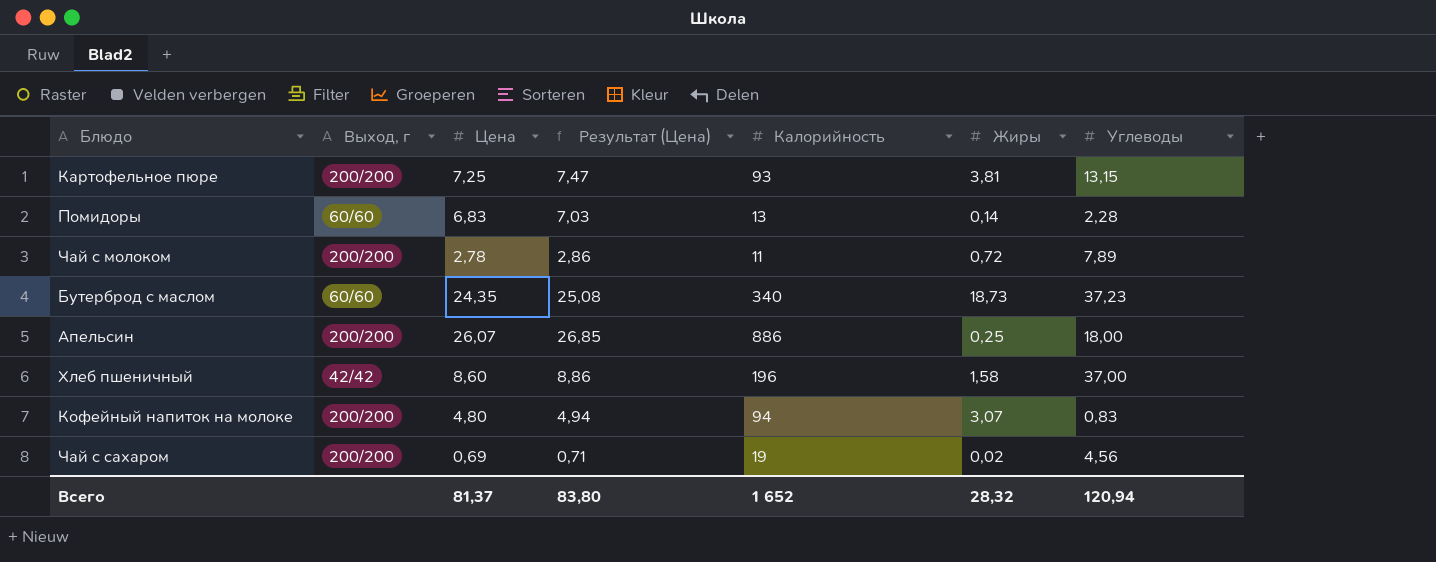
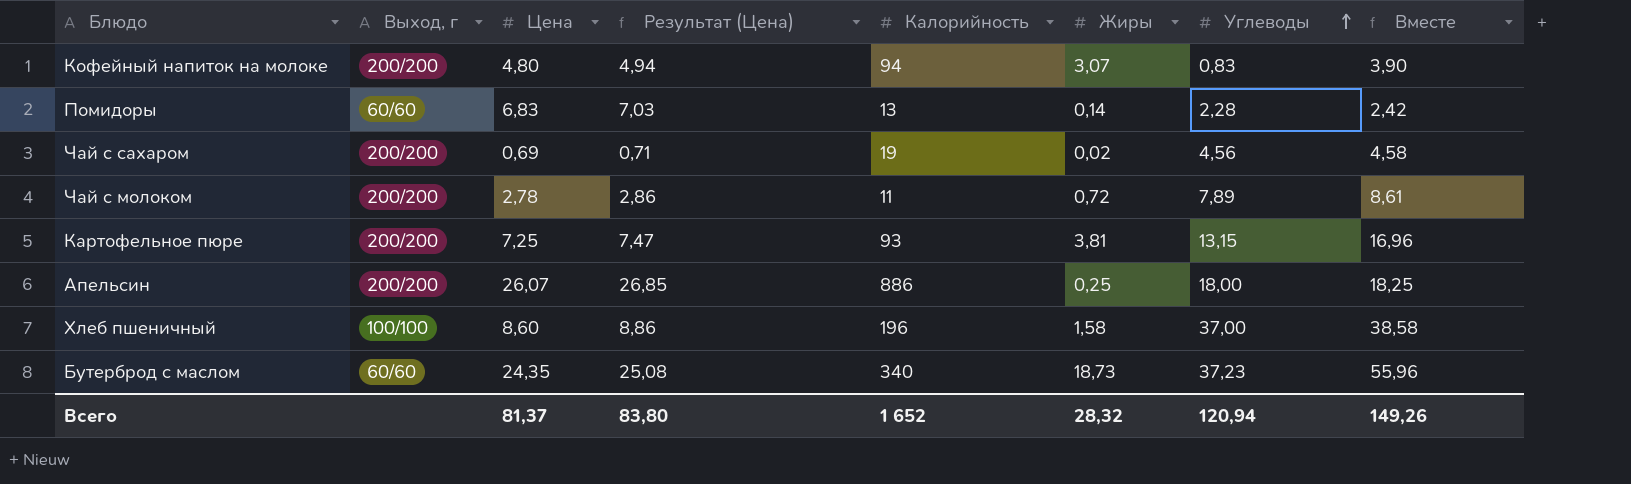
row order: none -> Углеводы ascending
column Вместе | formula: none -> [Жиры] + [Углеводы]
Хлеб пшеничный | Выход, г: 42/42 -> 100/100

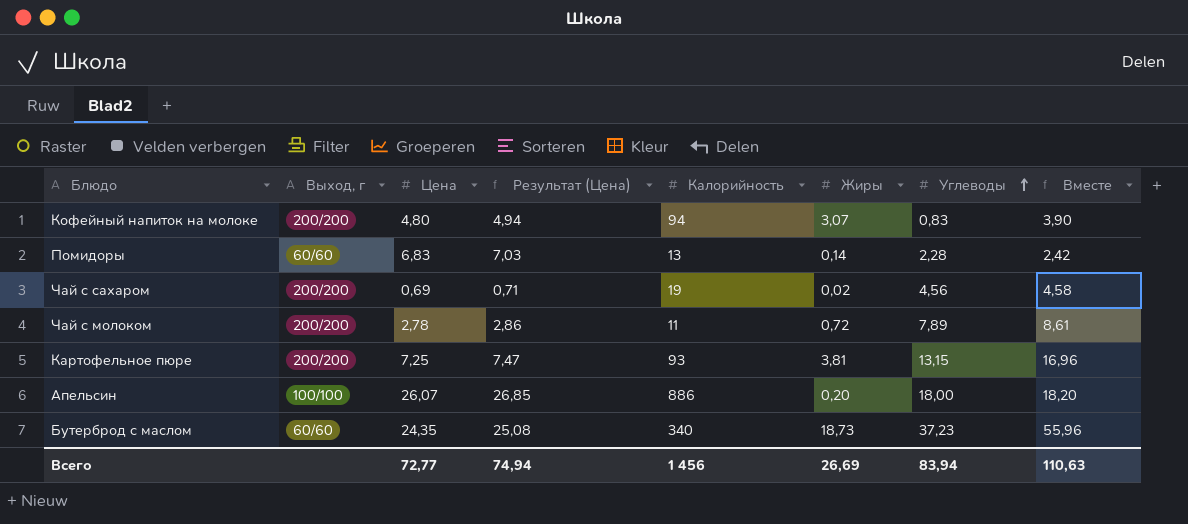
row Хлеб пшеничный: 100/100 | 8,60 | 8,86 | 196 | 1,58 | 37,00 | 38,58 -> none
Апельсин | Выход, г: 200/200 -> 100/100
Апельсин | Жиры: 0,25 -> 0,20
Апельсин | Вместе: 18,25 -> 18,20
Всего | Цена: 81,37 -> 72,77
Всего | Результат (Цена): 83,80 -> 74,94
Всего | Калорийность: 1 652 -> 1 456
Всего | Жиры: 28,32 -> 26,69
Всего | Углеводы: 120,94 -> 83,94
Всего | Вместе: 149,26 -> 110,63

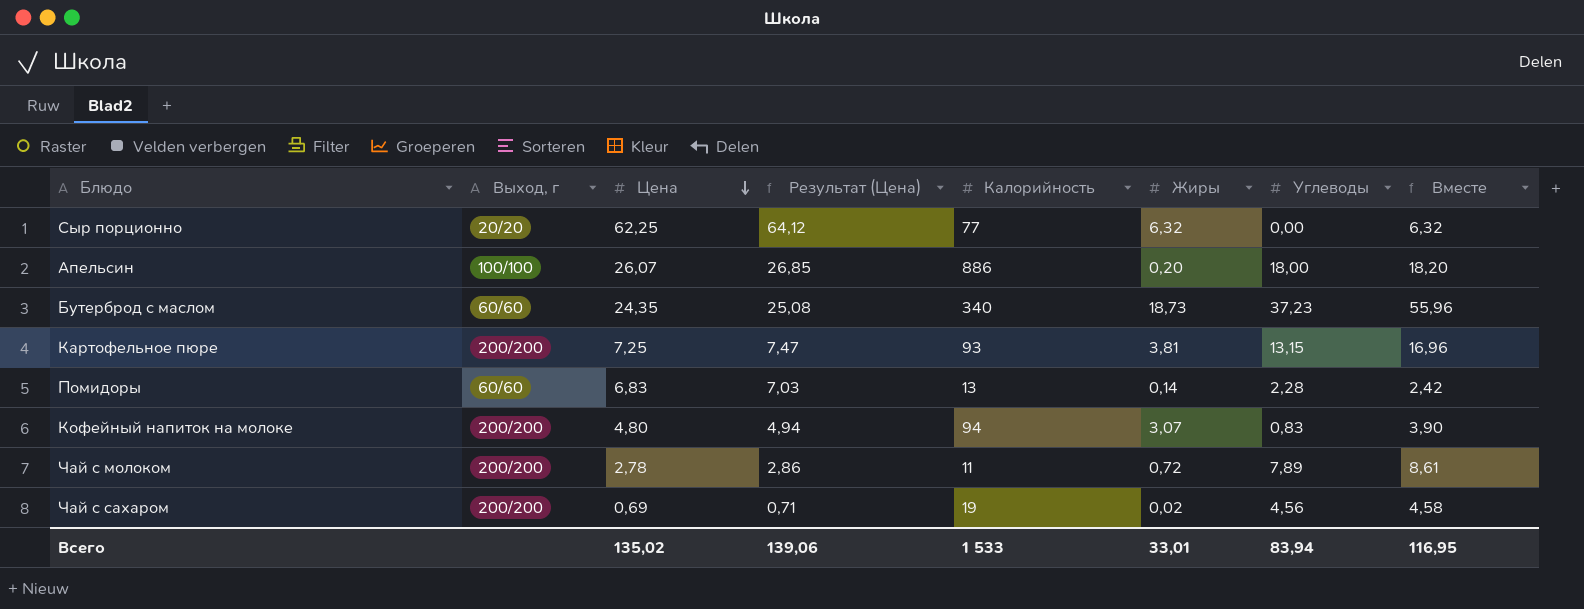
row order: Углеводы ascending -> Цена descending
row Сыр порционно: none -> 20/20 | 62,25 | 64,12 | 77 | 6,32 | 0,00 | 6,32
Всего | Цена: 72,77 -> 135,02
Всего | Результат (Цена): 74,94 -> 139,06
Всего | Калорийность: 1 456 -> 1 533
Всего | Жиры: 26,69 -> 33,01
Всего | Вместе: 110,63 -> 116,95

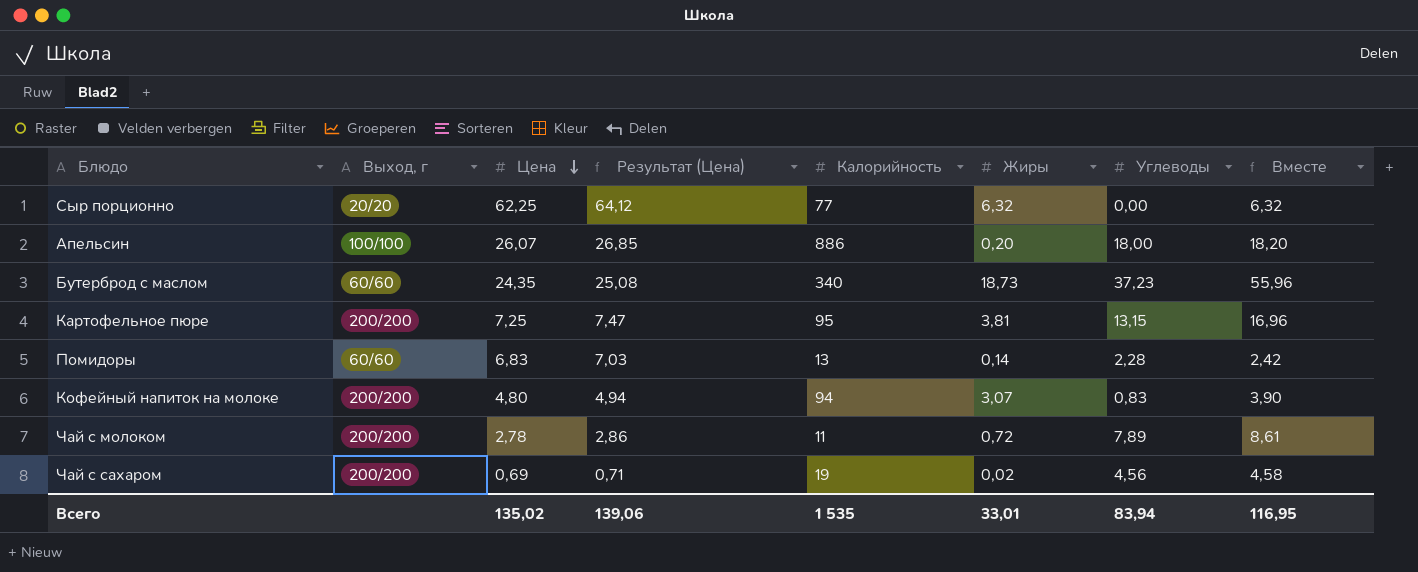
Картофельное пюре | Калорийность: 93 -> 95
Всего | Калорийность: 1 533 -> 1 535

